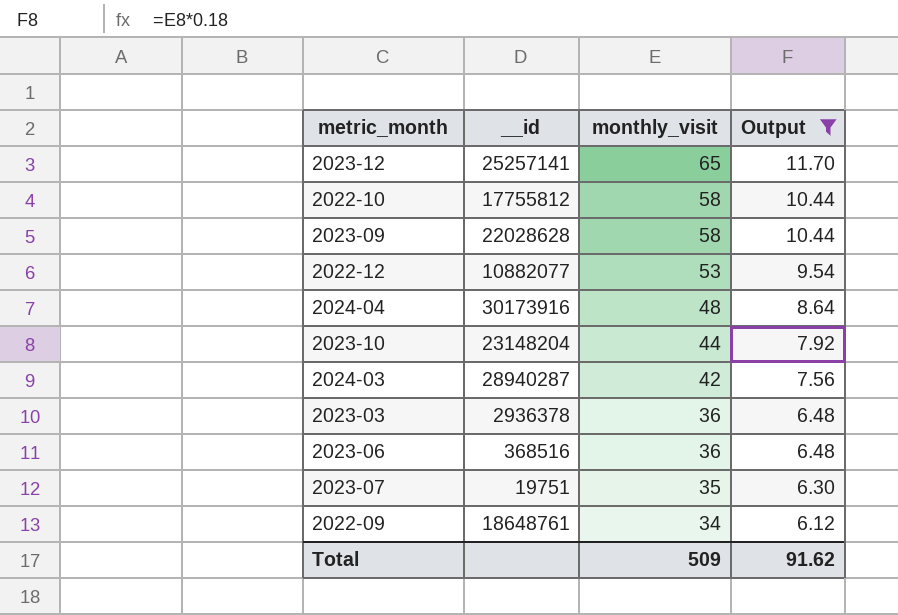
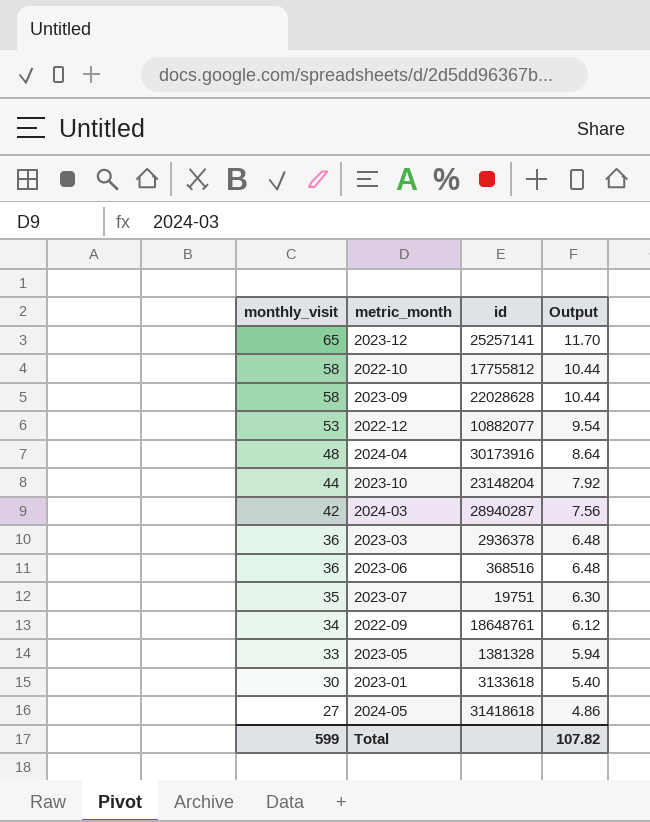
filter: Output >= 6.12 -> none
column monthly_visit | position: 3 -> 1
column name: __id -> id
Total | monthly_visit: 509 -> 599
Total | Output: 91.62 -> 107.82

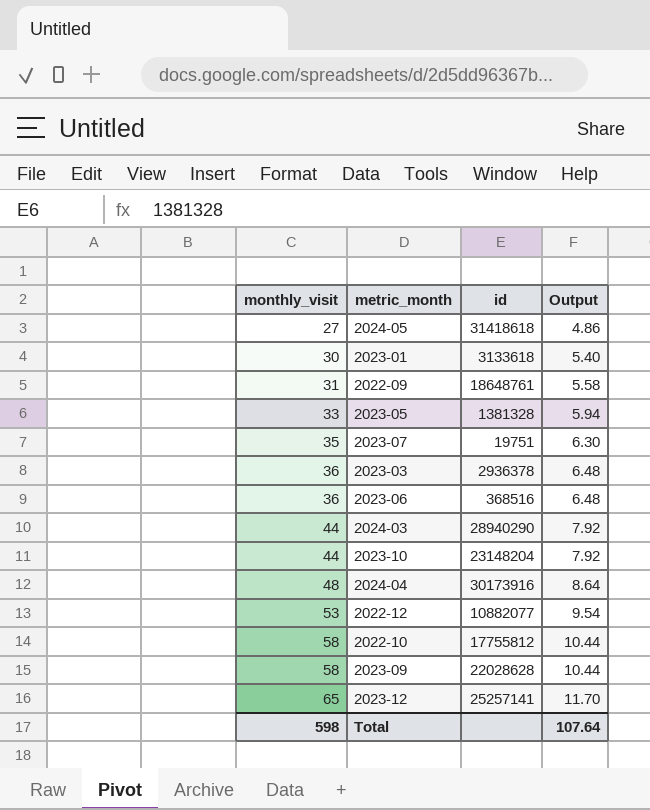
row order: monthly_visit descending -> monthly_visit ascending
2022-09 | monthly_visit: 34 -> 31
2022-09 | Output: 6.12 -> 5.58
2024-03 | monthly_visit: 42 -> 44
2024-03 | id: 28940287 -> 28940290
2024-03 | Output: 7.56 -> 7.92
Total | monthly_visit: 599 -> 598
Total | Output: 107.82 -> 107.64

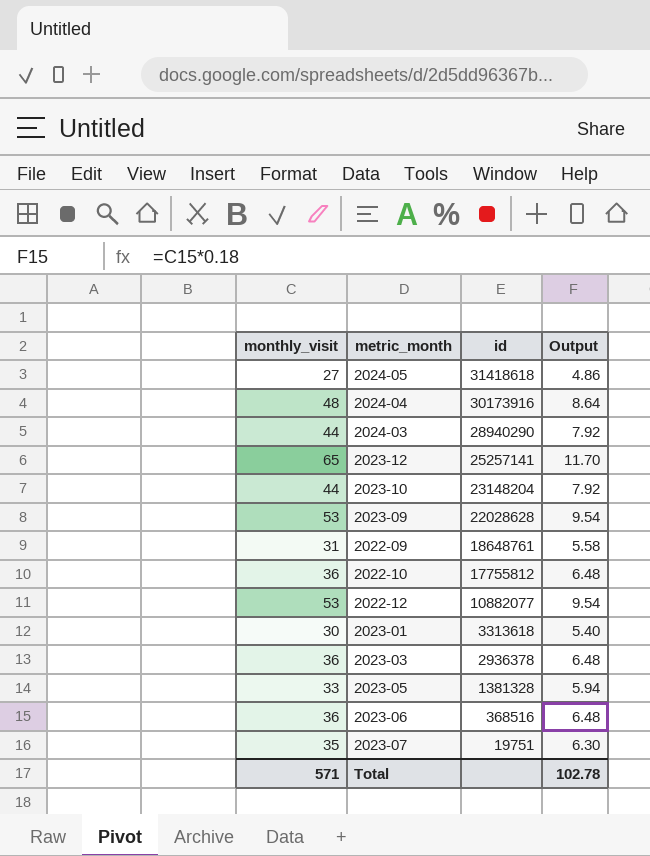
row order: monthly_visit ascending -> id descending
2023-09 | monthly_visit: 58 -> 53
2023-09 | Output: 10.44 -> 9.54
2022-10 | monthly_visit: 58 -> 36
2022-10 | Output: 10.44 -> 6.48
2023-01 | id: 3133618 -> 3313618
Total | monthly_visit: 598 -> 571
Total | Output: 107.64 -> 102.78

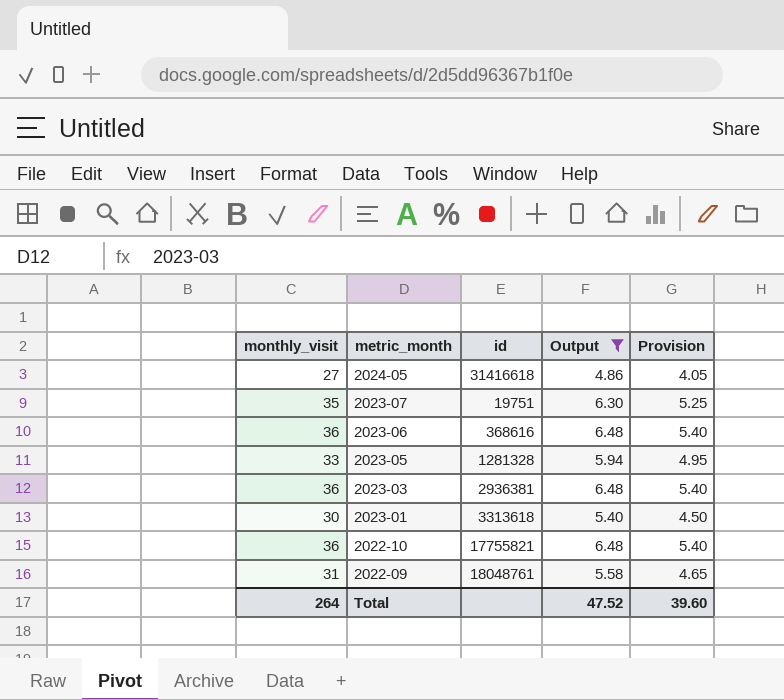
filter: none -> Output <= 6.48
row order: id descending -> metric_month descending
column Provision | formula: none -> [monthly_visit] * 0.15
2024-05 | id: 31418618 -> 31416618
2023-06 | id: 368516 -> 368616
2023-05 | id: 1381328 -> 1281328
2023-03 | id: 2936378 -> 2936381
2022-10 | id: 17755812 -> 17755821
2022-09 | id: 18648761 -> 18048761
Total | monthly_visit: 571 -> 264
Total | Output: 102.78 -> 47.52

